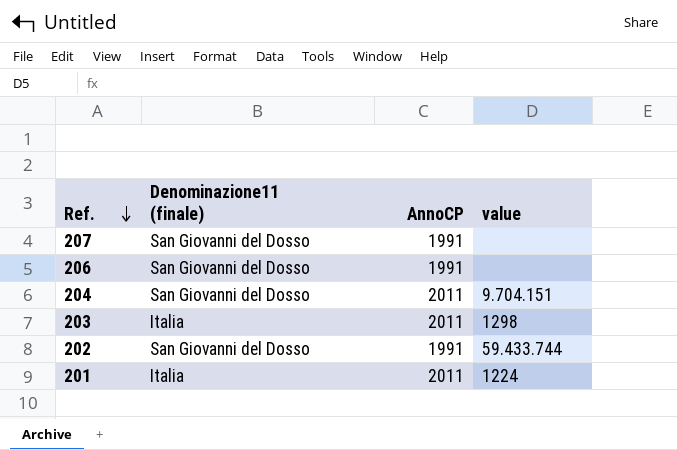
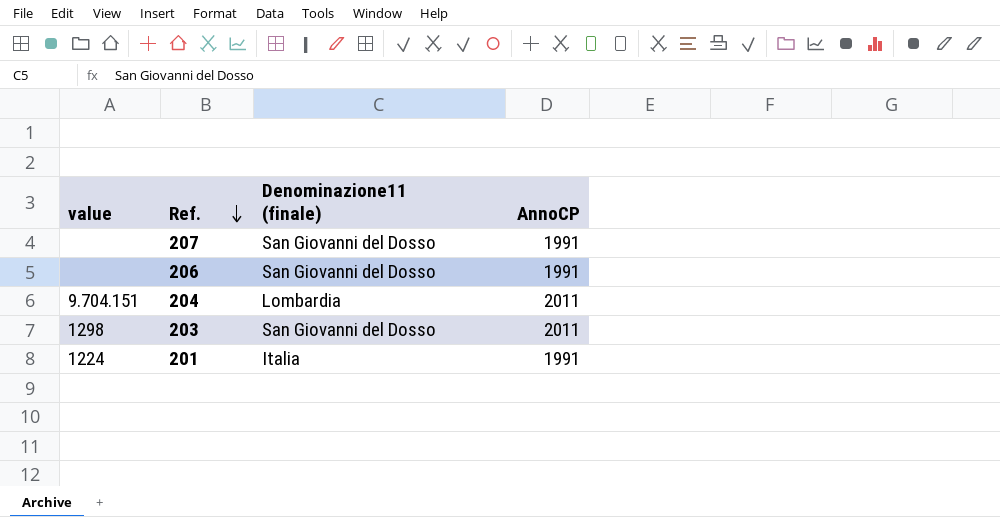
column value | position: 4 -> 1
row 202: San Giovanni del Dosso | 1991 | 59.433.744 -> none
204 | Denominazione11 (finale): San Giovanni del Dosso -> Lombardia
203 | Denominazione11 (finale): Italia -> San Giovanni del Dosso
201 | AnnoCP: 2011 -> 1991

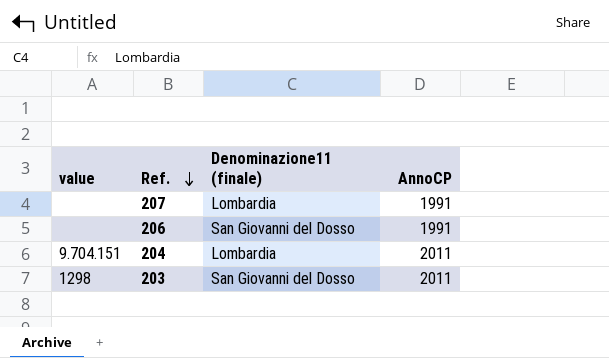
row 201: 1224 | Italia | 1991 -> none
207 | Denominazione11 (finale): San Giovanni del Dosso -> Lombardia

